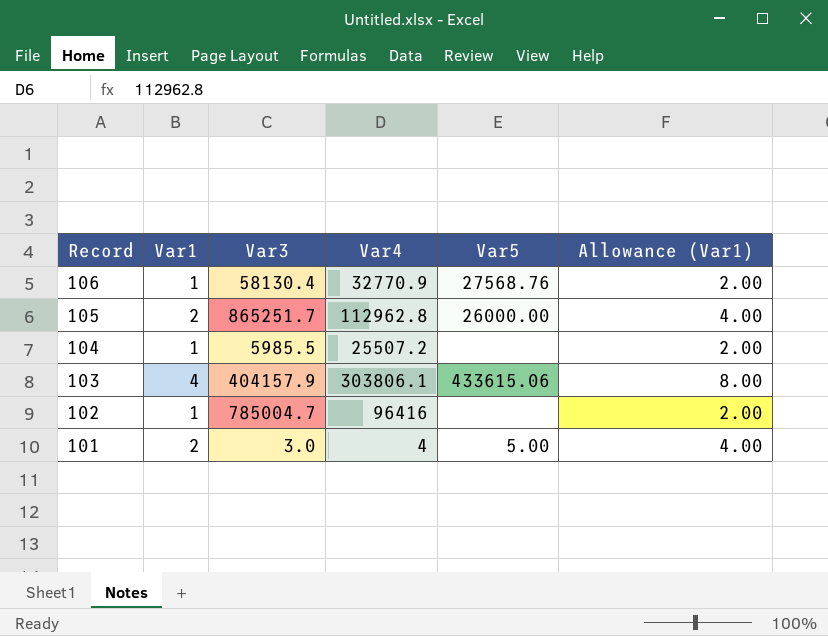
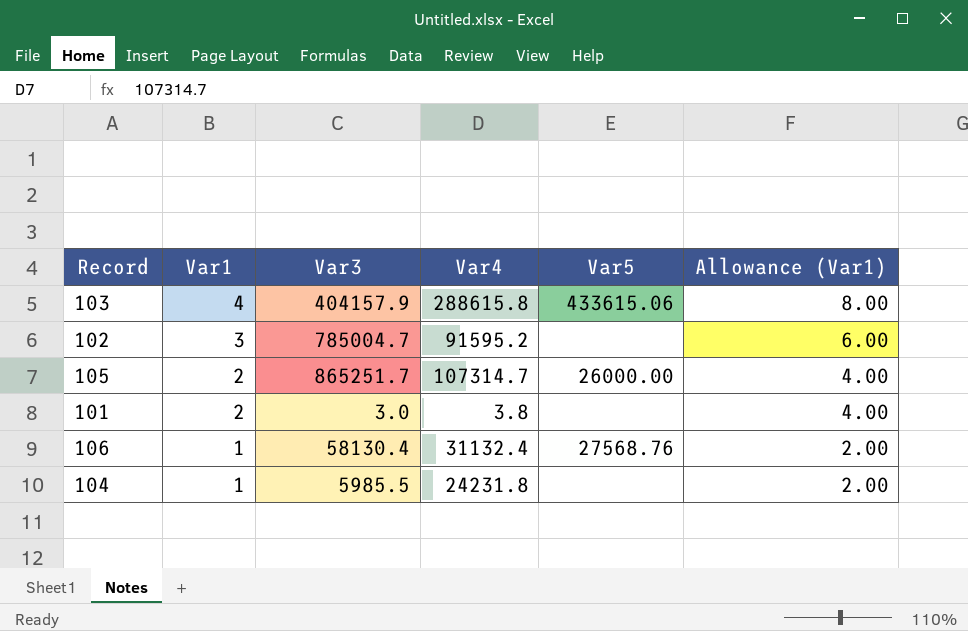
row order: Record descending -> Var1 descending
103 | Var4: 303806.1 -> 288615.8
102 | Var1: 1 -> 3
102 | Var4: 96416 -> 91595.2
102 | Allowance (Var1): 2.00 -> 6.00
105 | Var4: 112962.8 -> 107314.7
101 | Var4: 4 -> 3.8
101 | Var5: 5.00 -> none
106 | Var4: 32770.9 -> 31132.4
104 | Var4: 25507.2 -> 24231.8

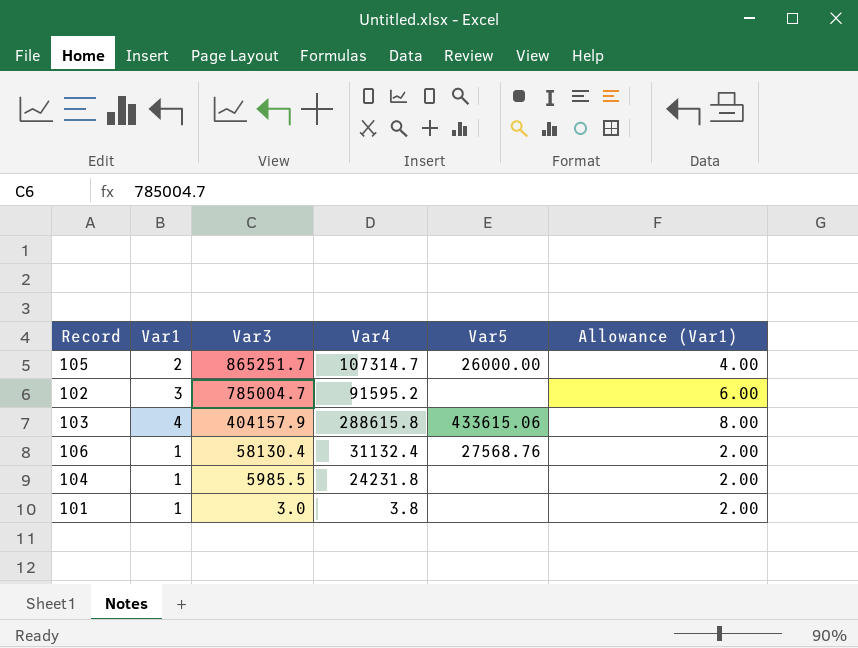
row order: Var1 descending -> Var3 descending
101 | Var1: 2 -> 1
101 | Allowance (Var1): 4.00 -> 2.00

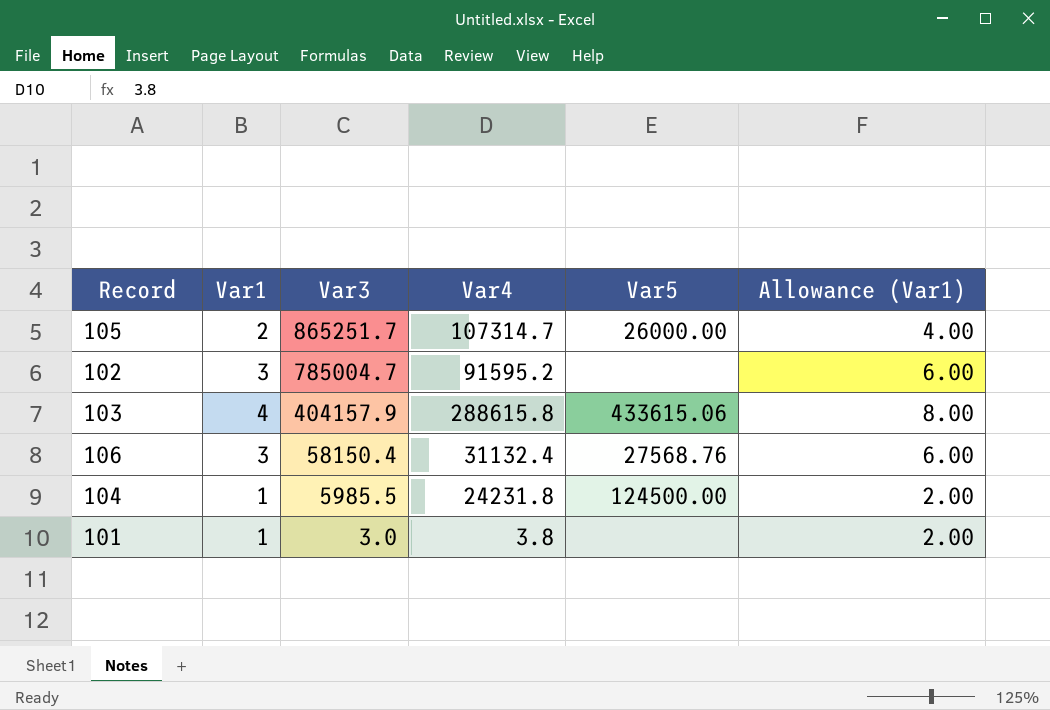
106 | Var1: 1 -> 3
106 | Var3: 58130.4 -> 58150.4
106 | Allowance (Var1): 2.00 -> 6.00
104 | Var5: none -> 124500.00

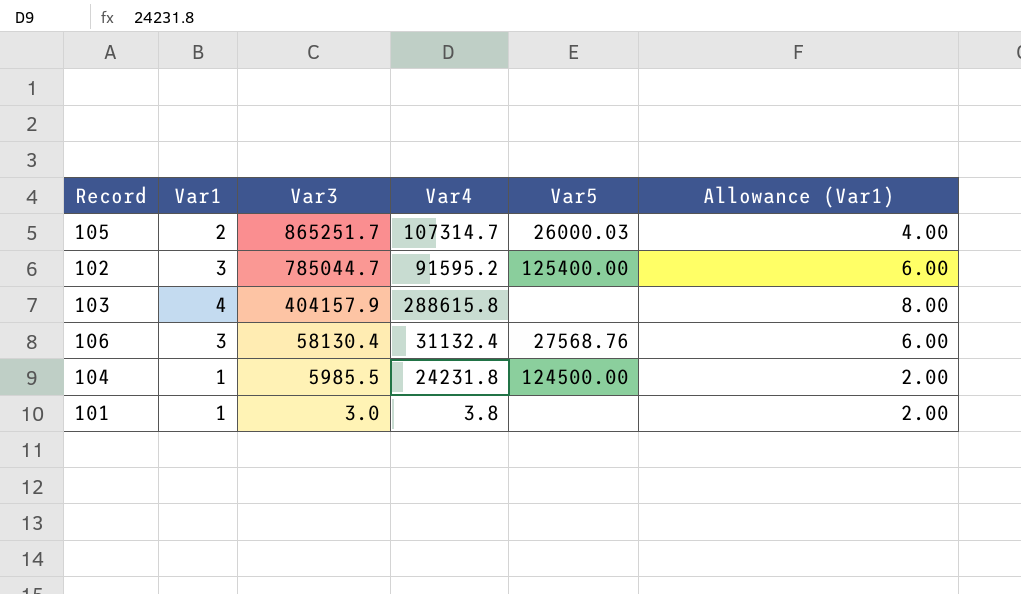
105 | Var5: 26000.00 -> 26000.03
102 | Var3: 785004.7 -> 785044.7
102 | Var5: none -> 125400.00
103 | Var5: 433615.06 -> none
106 | Var3: 58150.4 -> 58130.4

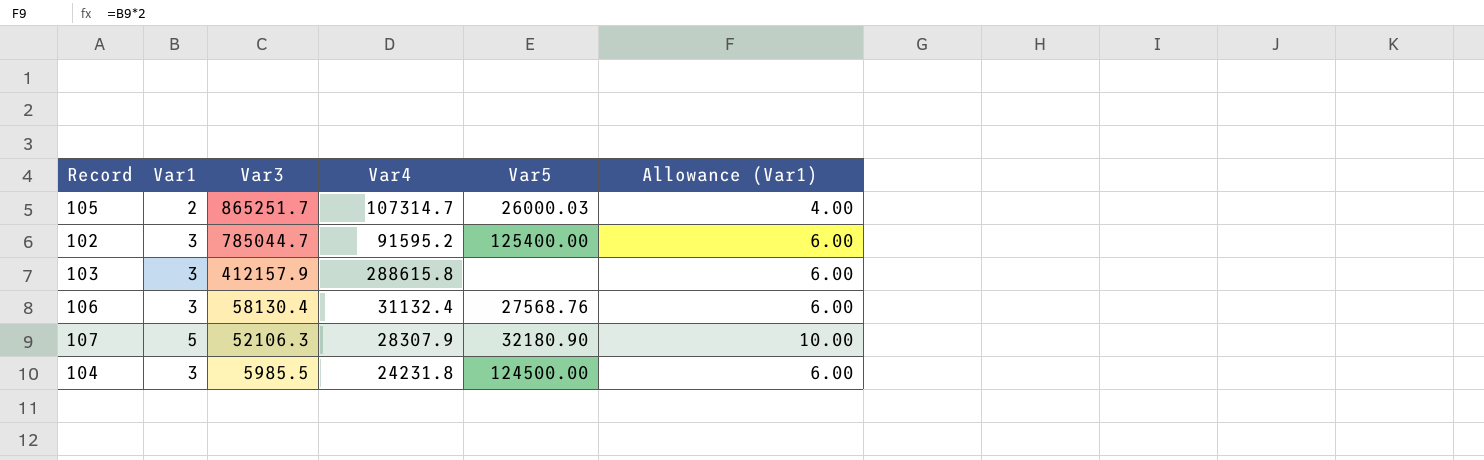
row 101: 1 | 3.0 | 3.8 | none | 2.00 -> none
103 | Var1: 4 -> 3
103 | Var3: 404157.9 -> 412157.9
103 | Allowance (Var1): 8.00 -> 6.00
row 107: none -> 5 | 52106.3 | 28307.9 | 32180.90 | 10.00
104 | Var1: 1 -> 3
104 | Allowance (Var1): 2.00 -> 6.00

